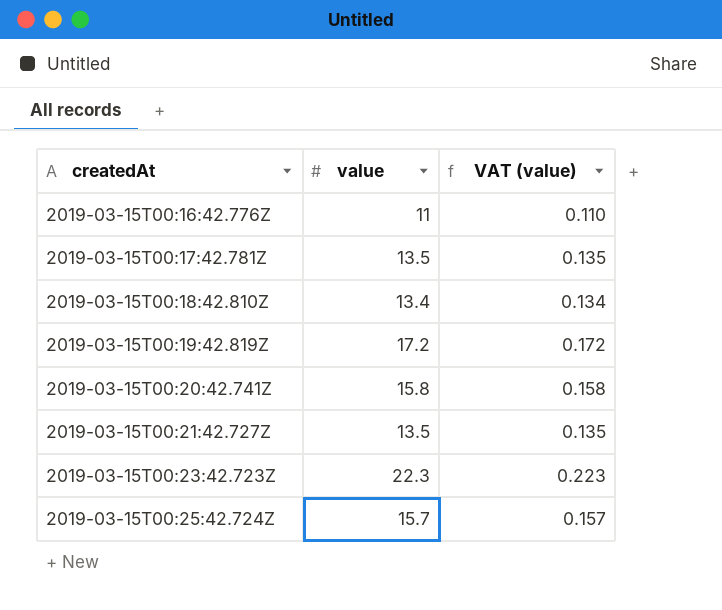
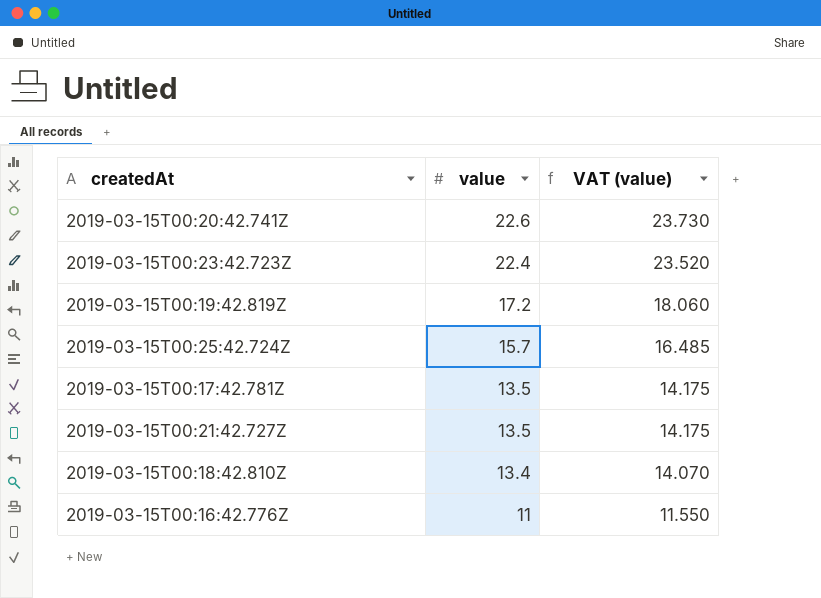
row order: createdAt ascending -> value descending
column VAT (value) | formula: [value] * 0.01 -> [value] * 1.05
2019-03-15T00:20:42.741Z | value: 15.8 -> 22.6
2019-03-15T00:23:42.723Z | value: 22.3 -> 22.4

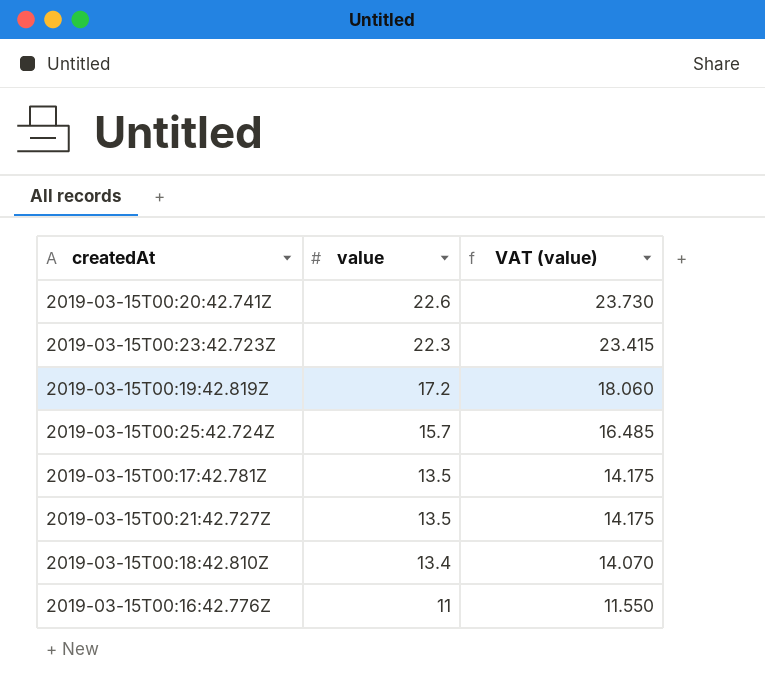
2019-03-15T00:23:42.723Z | value: 22.4 -> 22.3
2019-03-15T00:23:42.723Z | VAT (value): 23.520 -> 23.415

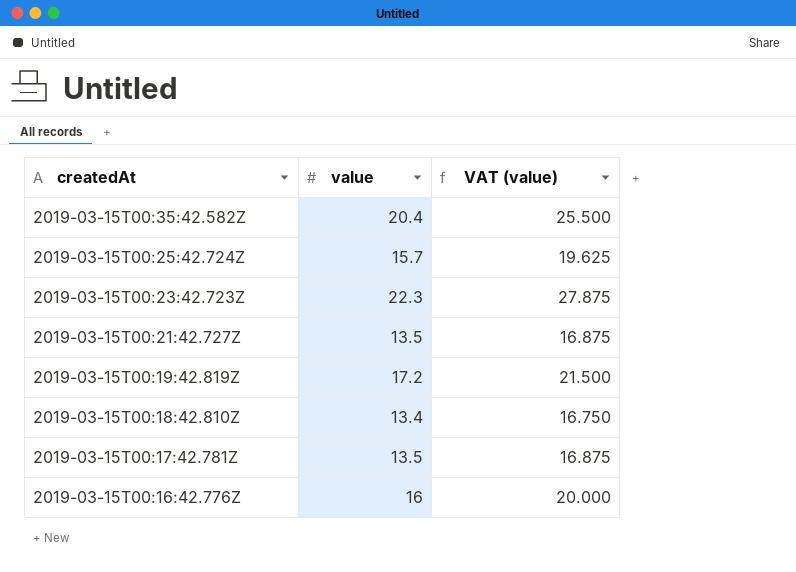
row order: value descending -> createdAt descending
column VAT (value) | formula: [value] * 1.05 -> [value] * 1.25
row 2019-03-15T00:20:42.741Z: 22.6 | 23.730 -> none
row 2019-03-15T00:35:42.582Z: none -> 20.4 | 25.500
2019-03-15T00:16:42.776Z | value: 11 -> 16

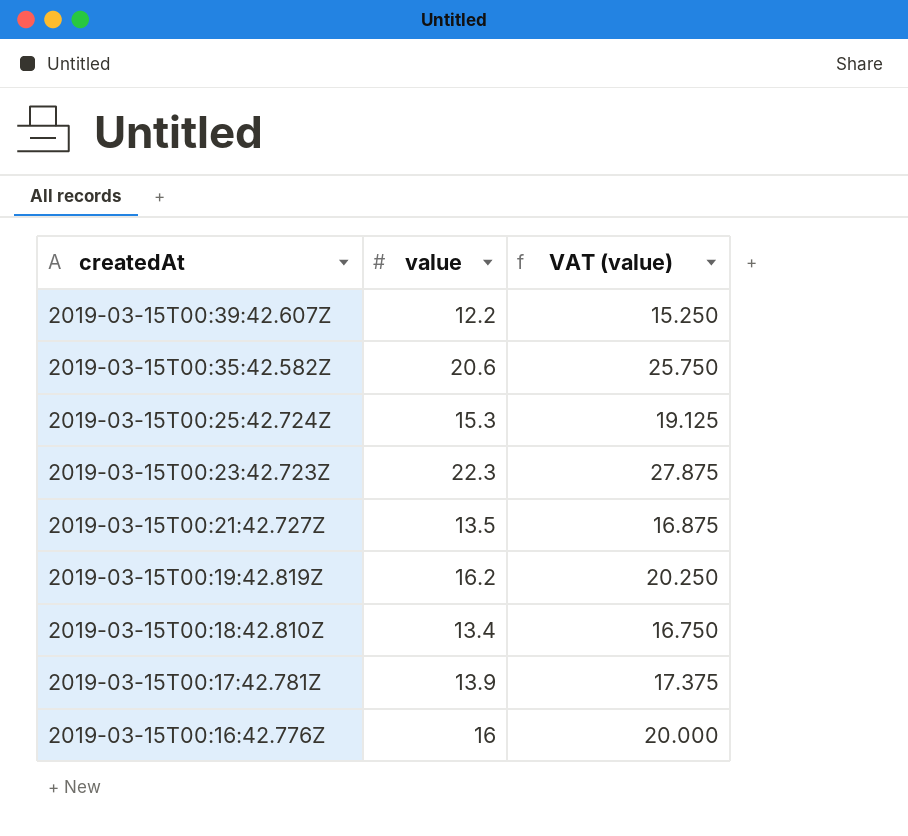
row 2019-03-15T00:39:42.607Z: none -> 12.2 | 15.250
2019-03-15T00:35:42.582Z | value: 20.4 -> 20.6
2019-03-15T00:35:42.582Z | VAT (value): 25.500 -> 25.750
2019-03-15T00:25:42.724Z | value: 15.7 -> 15.3
2019-03-15T00:25:42.724Z | VAT (value): 19.625 -> 19.125
2019-03-15T00:19:42.819Z | value: 17.2 -> 16.2
2019-03-15T00:19:42.819Z | VAT (value): 21.500 -> 20.250
2019-03-15T00:17:42.781Z | value: 13.5 -> 13.9
2019-03-15T00:17:42.781Z | VAT (value): 16.875 -> 17.375

